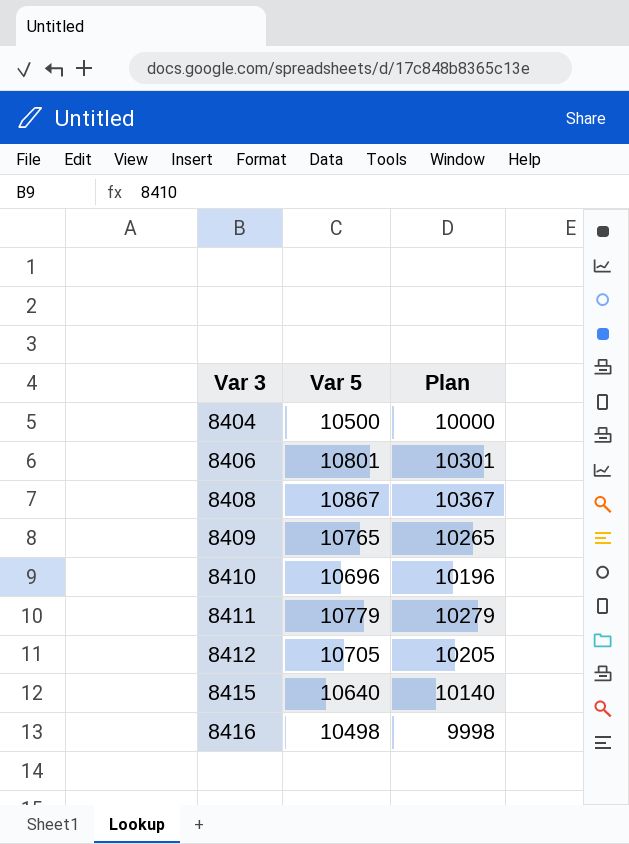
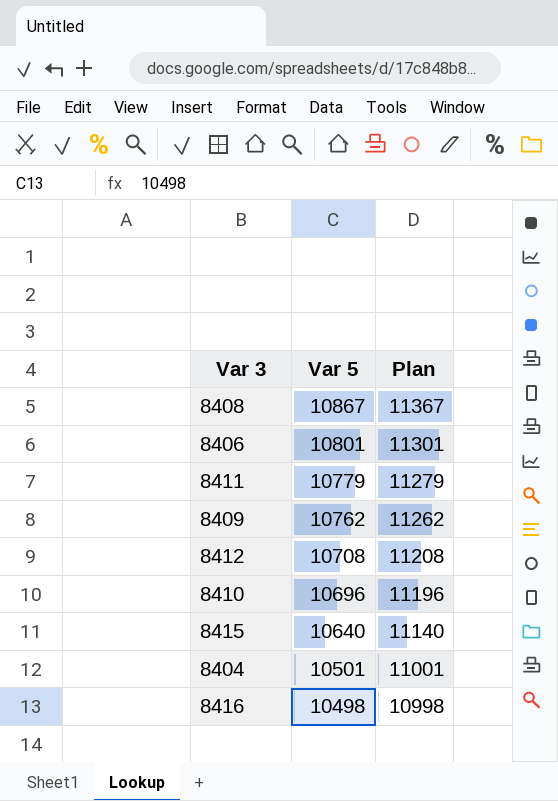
row order: Var 3 ascending -> Var 5 descending
column Plan | formula: [Var 5] - 500 -> [Var 5] + 500
8409 | Var 5: 10765 -> 10762
8412 | Var 5: 10705 -> 10708
8404 | Var 5: 10500 -> 10501

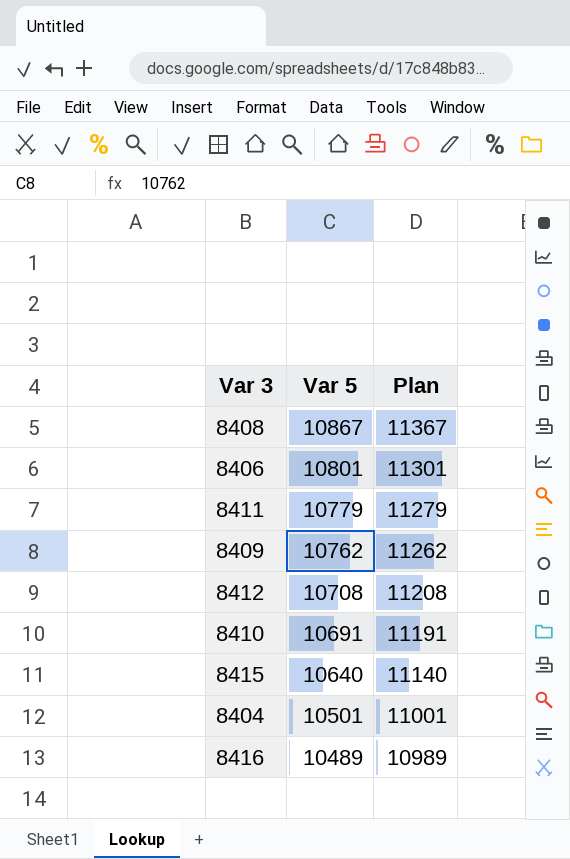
8410 | Var 5: 10696 -> 10691
8410 | Plan: 11196 -> 11191
8416 | Var 5: 10498 -> 10489
8416 | Plan: 10998 -> 10989

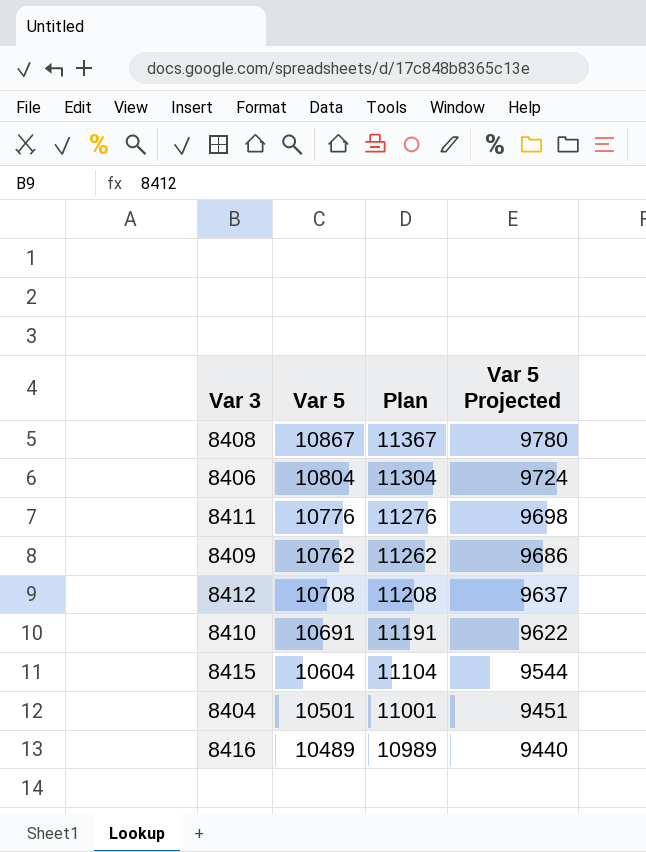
column Var 5 Projected | formula: none -> [Var 5] * 0.9
8406 | Var 5: 10801 -> 10804
8406 | Plan: 11301 -> 11304
8411 | Var 5: 10779 -> 10776
8411 | Plan: 11279 -> 11276
8415 | Var 5: 10640 -> 10604
8415 | Plan: 11140 -> 11104

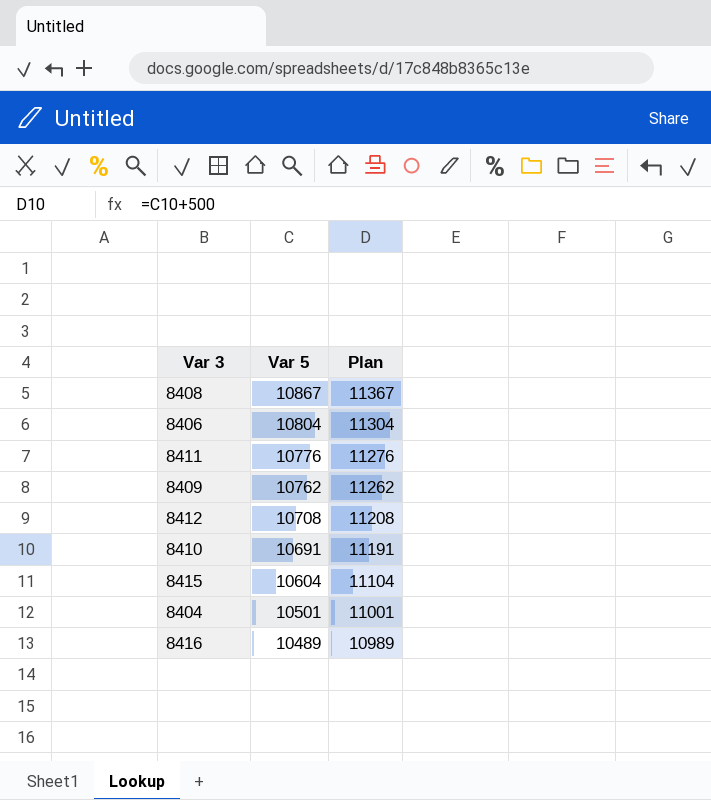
column Var 5 Projected | formula: [Var 5] * 0.9 -> none

